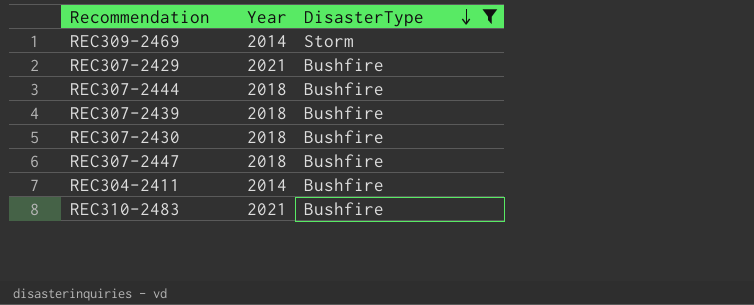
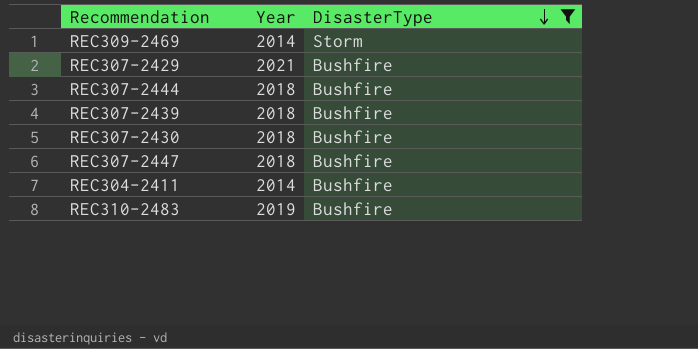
REC310-2483 | Year: 2021 -> 2019

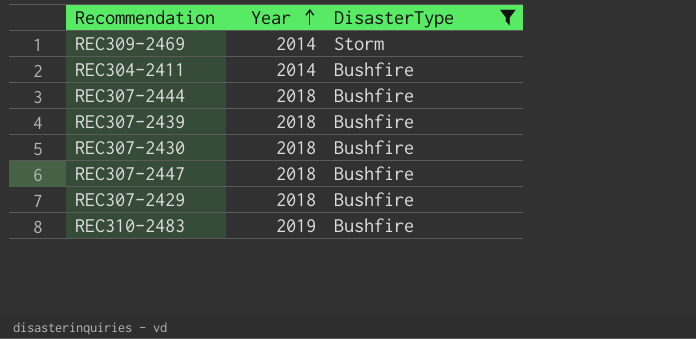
row order: DisasterType descending -> Year ascending
REC307-2429 | Year: 2021 -> 2018

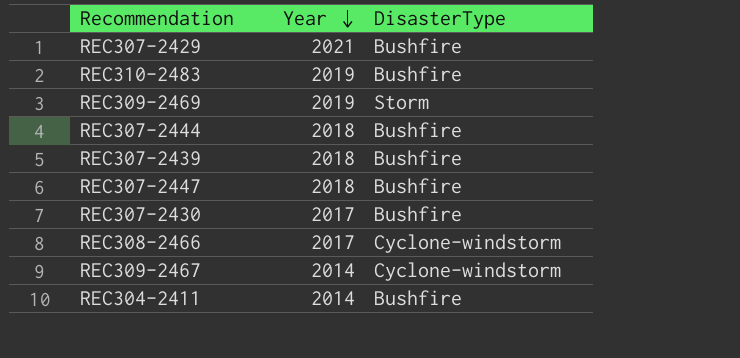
filter: DisasterType != Cyclone-windstorm -> none
row order: Year ascending -> Year descending
REC307-2429 | Year: 2018 -> 2021
REC309-2469 | Year: 2014 -> 2019
REC307-2430 | Year: 2018 -> 2017

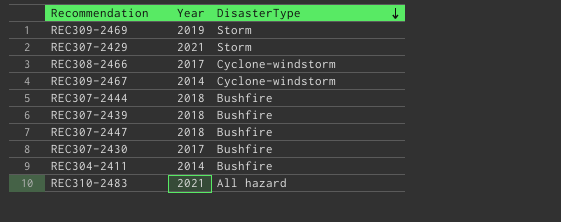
row order: Year descending -> DisasterType descending
REC307-2429 | DisasterType: Bushfire -> Storm
REC310-2483 | Year: 2019 -> 2021
REC310-2483 | DisasterType: Bushfire -> All hazard

